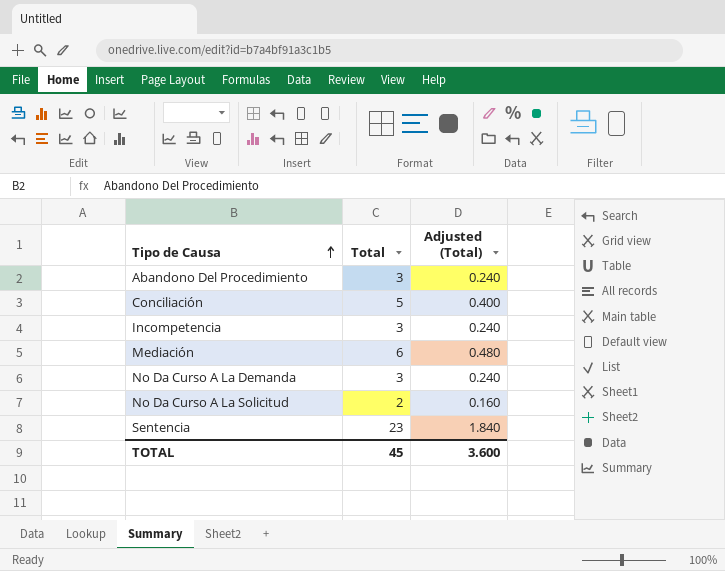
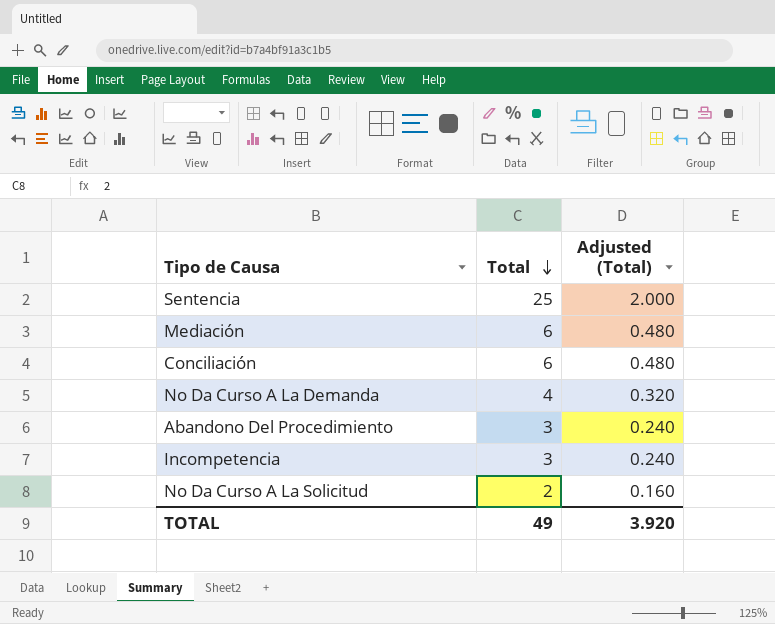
row order: Tipo de Causa ascending -> Total descending
Sentencia | Total: 23 -> 25
Sentencia | Adjusted (Total): 1.840 -> 2.000
Conciliación | Total: 5 -> 6
Conciliación | Adjusted (Total): 0.400 -> 0.480
No Da Curso A La Demanda | Total: 3 -> 4
No Da Curso A La Demanda | Adjusted (Total): 0.240 -> 0.320
TOTAL | Total: 45 -> 49
TOTAL | Adjusted (Total): 3.600 -> 3.920

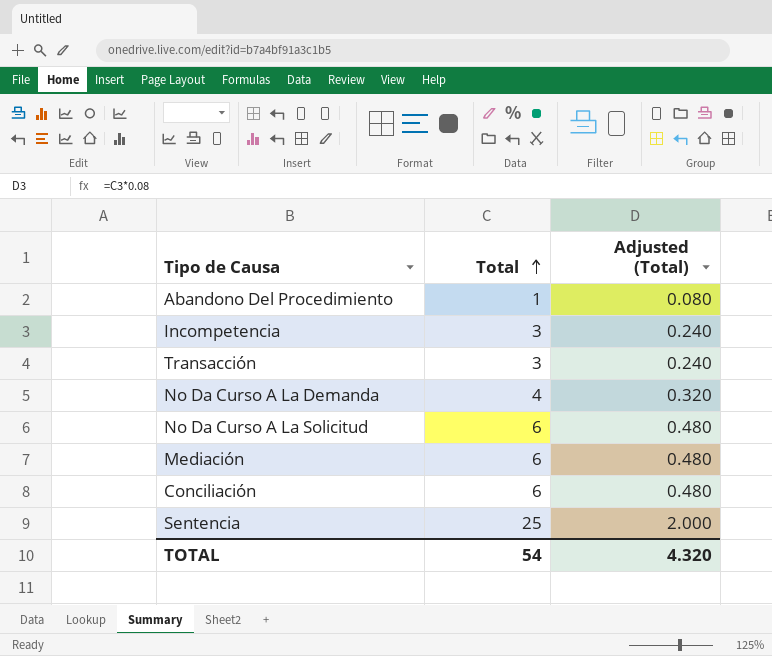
row order: Total descending -> Total ascending
Abandono Del Procedimiento | Total: 3 -> 1
Abandono Del Procedimiento | Adjusted (Total): 0.240 -> 0.080
row Transacción: none -> 3 | 0.240
No Da Curso A La Solicitud | Total: 2 -> 6
No Da Curso A La Solicitud | Adjusted (Total): 0.160 -> 0.480
TOTAL | Total: 49 -> 54
TOTAL | Adjusted (Total): 3.920 -> 4.320

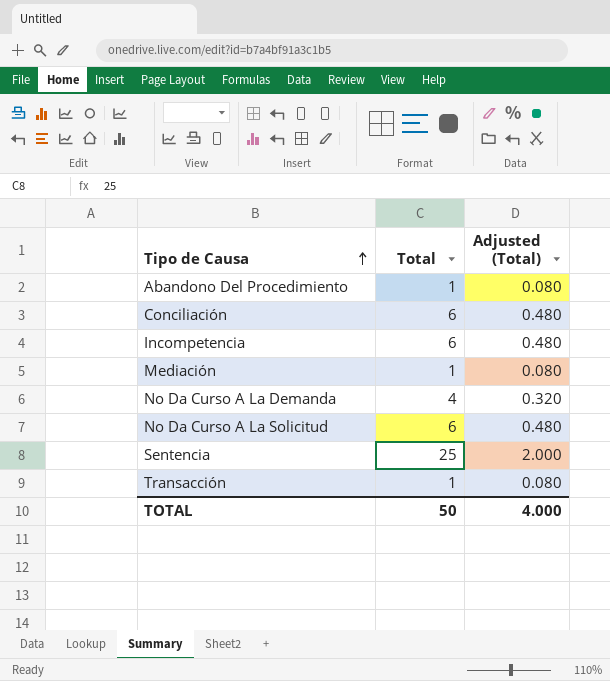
row order: Total ascending -> Tipo de Causa ascending
Incompetencia | Total: 3 -> 6
Incompetencia | Adjusted (Total): 0.240 -> 0.480
Mediación | Total: 6 -> 1
Mediación | Adjusted (Total): 0.480 -> 0.080
Transacción | Total: 3 -> 1
Transacción | Adjusted (Total): 0.240 -> 0.080
TOTAL | Total: 54 -> 50
TOTAL | Adjusted (Total): 4.320 -> 4.000

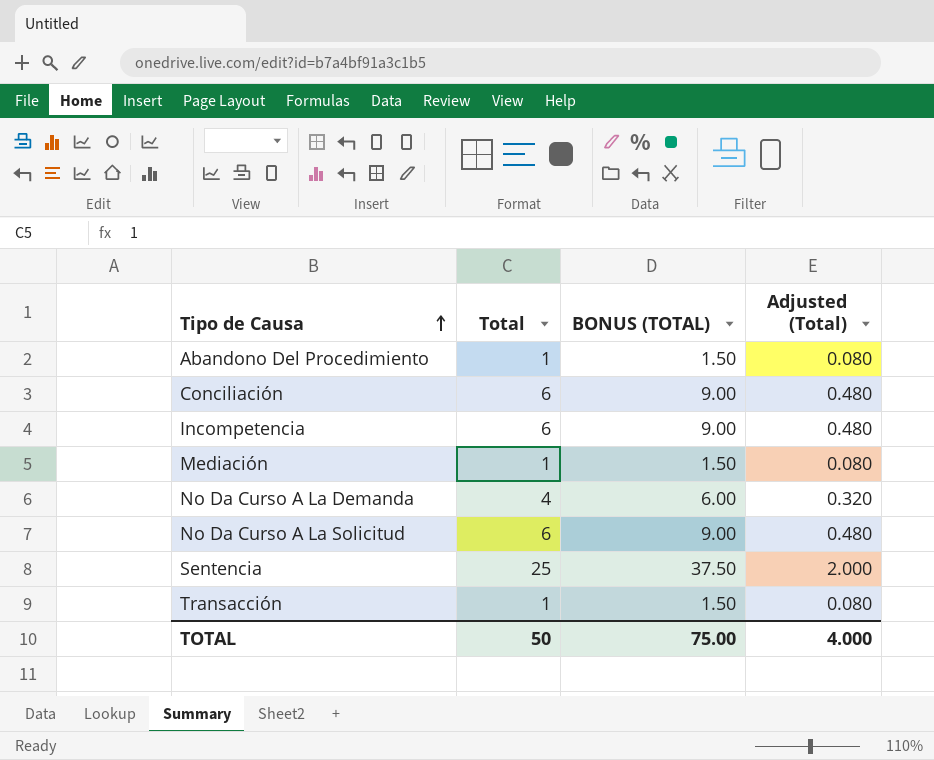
column BONUS (TOTAL) | formula: none -> [Total] * 1.5

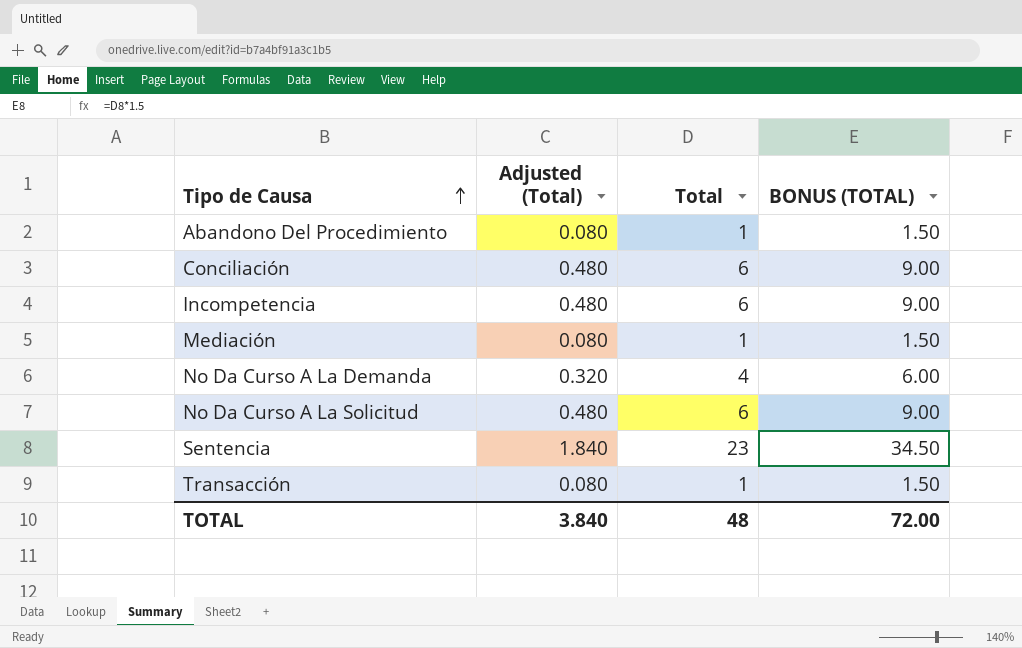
column Adjusted (Total) | position: 4 -> 2
Sentencia | Adjusted (Total): 2.000 -> 1.840
Sentencia | Total: 25 -> 23
Sentencia | BONUS (TOTAL): 37.50 -> 34.50
TOTAL | Adjusted (Total): 4.000 -> 3.840
TOTAL | Total: 50 -> 48
TOTAL | BONUS (TOTAL): 75.00 -> 72.00

